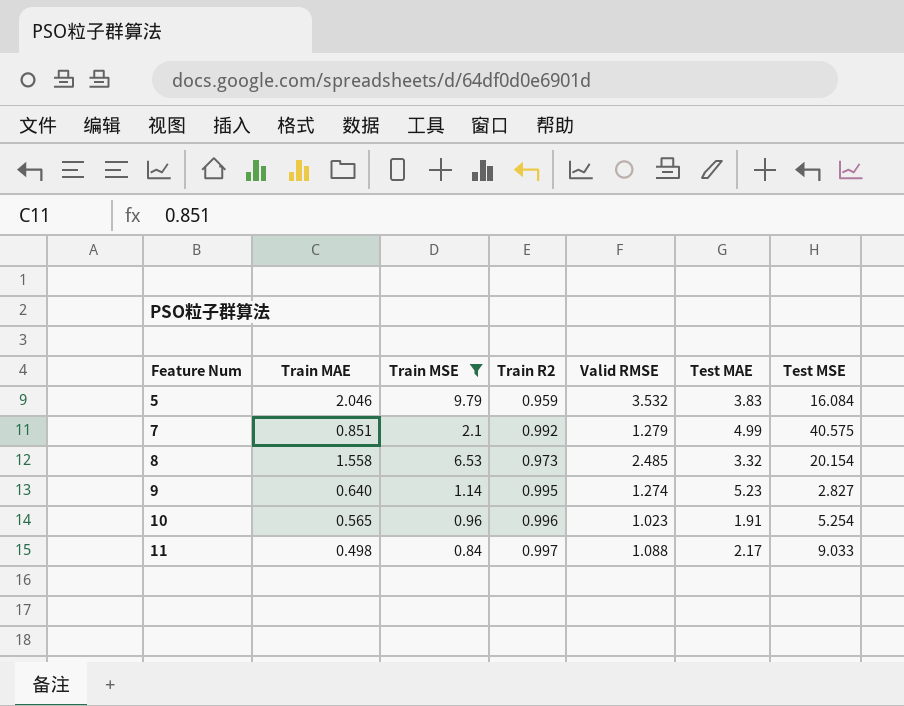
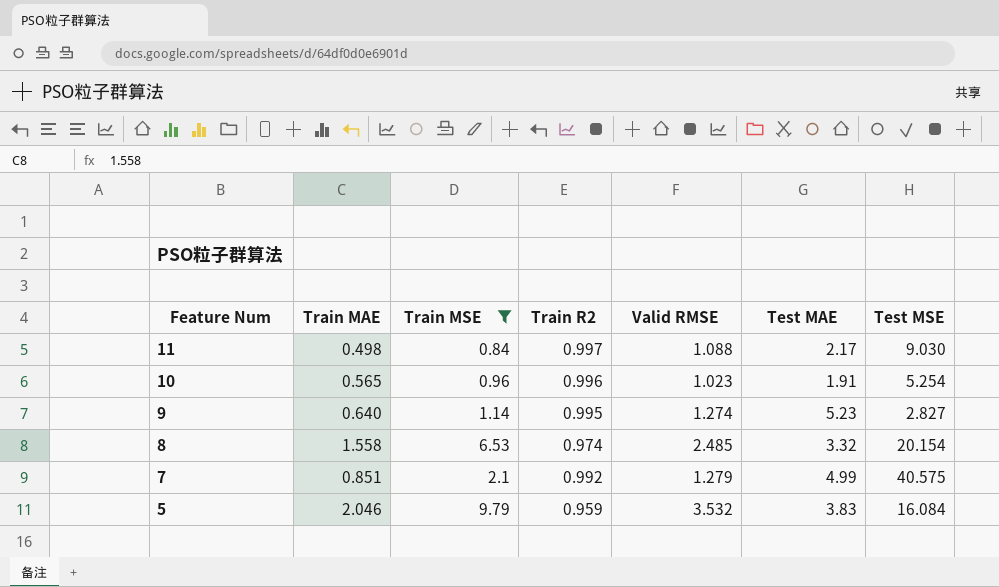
row order: Feature Num ascending -> Feature Num descending
11 | Test MSE: 9.033 -> 9.030
8 | Train R2: 0.973 -> 0.974

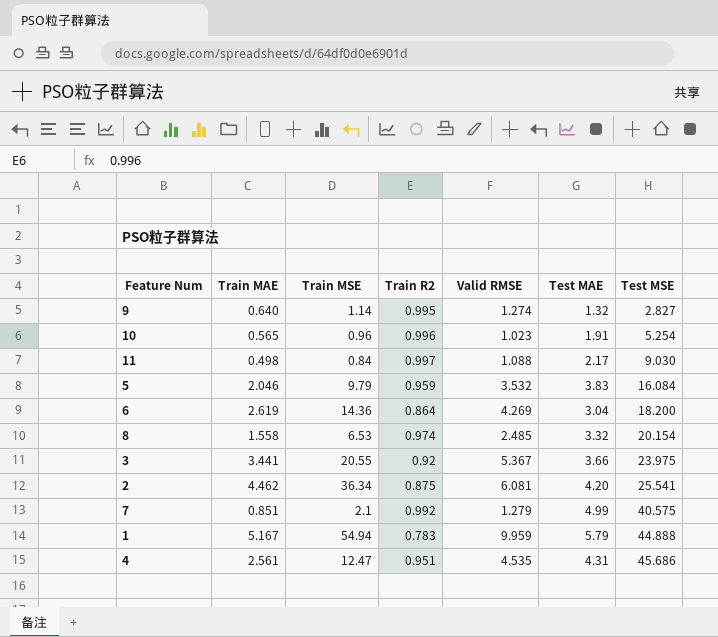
filter: Train MSE <= 9.79 -> none
row order: Feature Num descending -> Test MSE ascending
9 | Test MAE: 5.23 -> 1.32

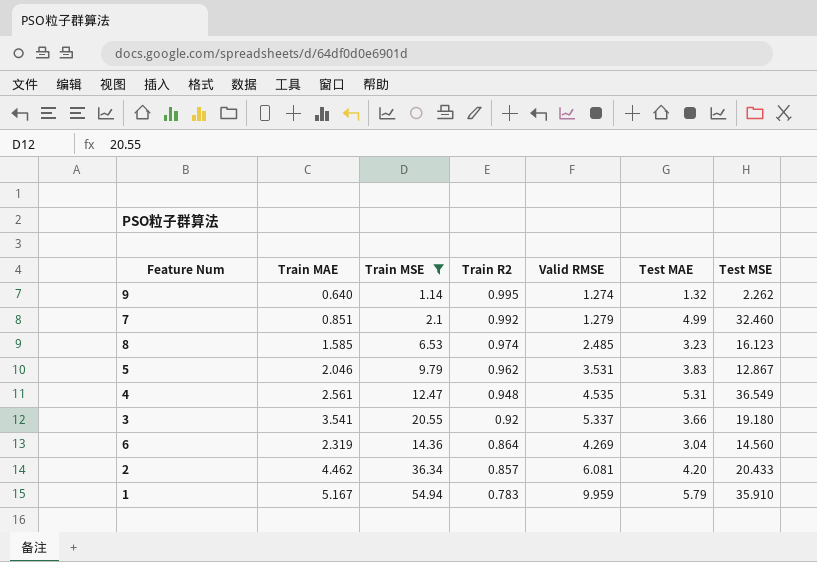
filter: none -> Train MSE >= 1.14
row order: Test MSE ascending -> Train R2 descending
9 | Test MSE: 2.827 -> 2.262
7 | Test MSE: 40.575 -> 32.460
8 | Train MAE: 1.558 -> 1.585
8 | Test MAE: 3.32 -> 3.23
8 | Test MSE: 20.154 -> 16.123
5 | Train R2: 0.959 -> 0.962
5 | Valid RMSE: 3.532 -> 3.531
5 | Test MSE: 16.084 -> 12.867
4 | Train R2: 0.951 -> 0.948
4 | Test MAE: 4.31 -> 5.31
4 | Test MSE: 45.686 -> 36.549
3 | Train MAE: 3.441 -> 3.541
3 | Valid RMSE: 5.367 -> 5.337
3 | Test MSE: 23.975 -> 19.180
6 | Train MAE: 2.619 -> 2.319
6 | Test MSE: 18.200 -> 14.560
2 | Train R2: 0.875 -> 0.857
2 | Test MSE: 25.541 -> 20.433
1 | Test MSE: 44.888 -> 35.910

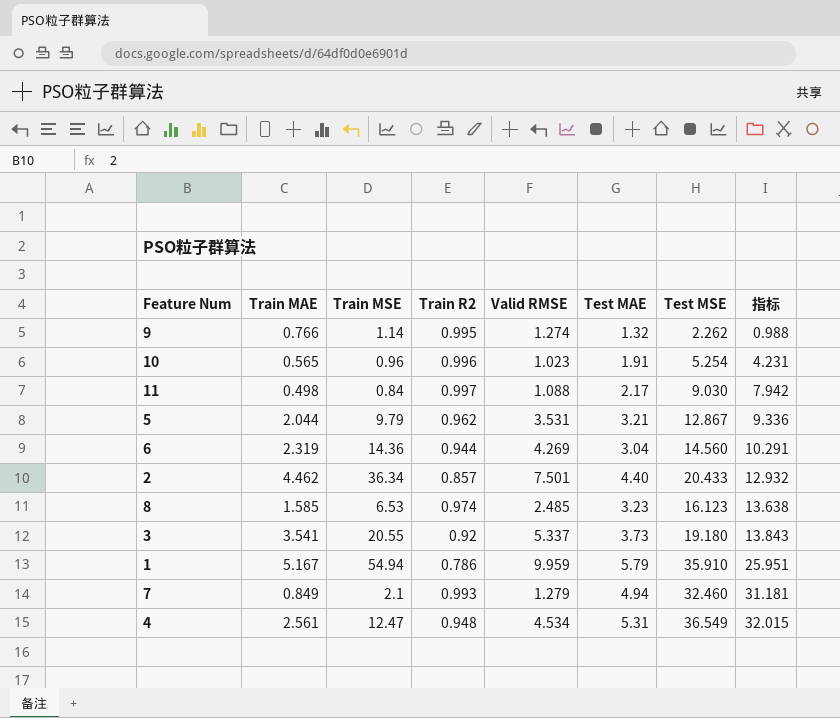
filter: Train MSE >= 1.14 -> none
row order: Train R2 descending -> 指标 ascending
column 指标 | formula: none -> [Test MSE] - [Valid RMSE]
9 | Train MAE: 0.640 -> 0.766
5 | Train MAE: 2.046 -> 2.044
5 | Test MAE: 3.83 -> 3.21
6 | Train R2: 0.864 -> 0.944
2 | Valid RMSE: 6.081 -> 7.501
2 | Test MAE: 4.20 -> 4.40
3 | Test MAE: 3.66 -> 3.73
1 | Train R2: 0.783 -> 0.786
7 | Train MAE: 0.851 -> 0.849
7 | Train R2: 0.992 -> 0.993
7 | Test MAE: 4.99 -> 4.94
4 | Valid RMSE: 4.535 -> 4.534

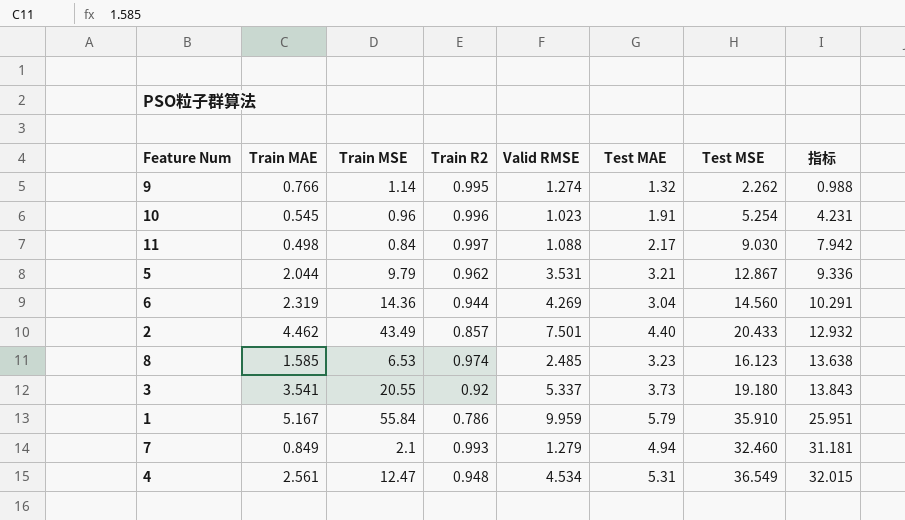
10 | Train MAE: 0.565 -> 0.545
2 | Train MSE: 36.34 -> 43.49
1 | Train MSE: 54.94 -> 55.84

